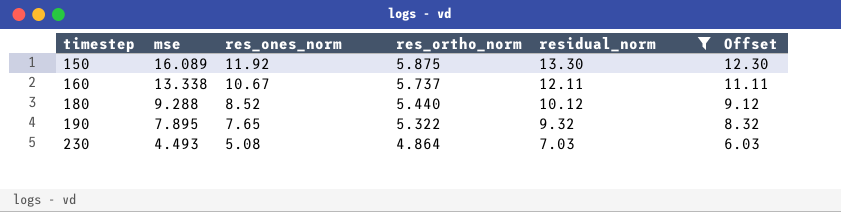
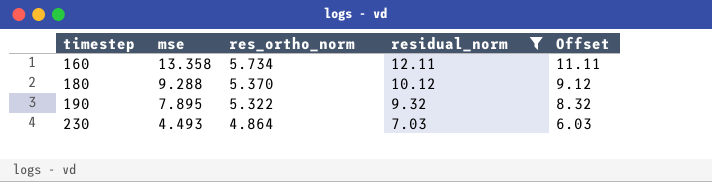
column res_ones_norm | position: 3 -> none
row 150: 16.089 | 11.92 | 5.875 | 13.30 | 12.30 -> none
160 | mse: 13.338 -> 13.358
160 | res_ortho_norm: 5.737 -> 5.734
180 | res_ortho_norm: 5.440 -> 5.370

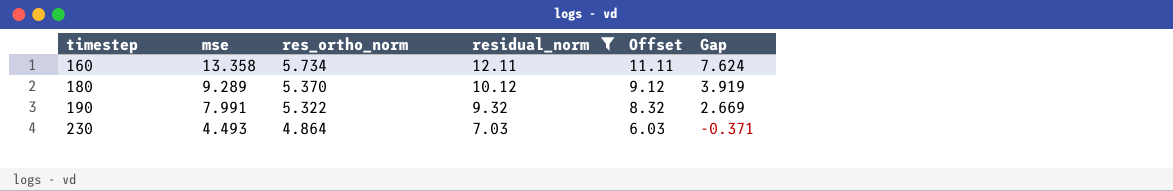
column Gap | formula: none -> [mse] - [res_ortho_norm]
180 | mse: 9.288 -> 9.289
190 | mse: 7.895 -> 7.991

